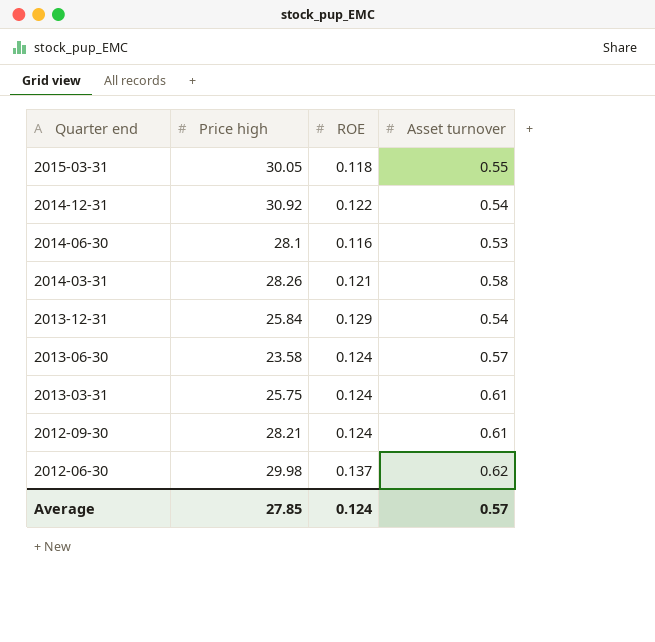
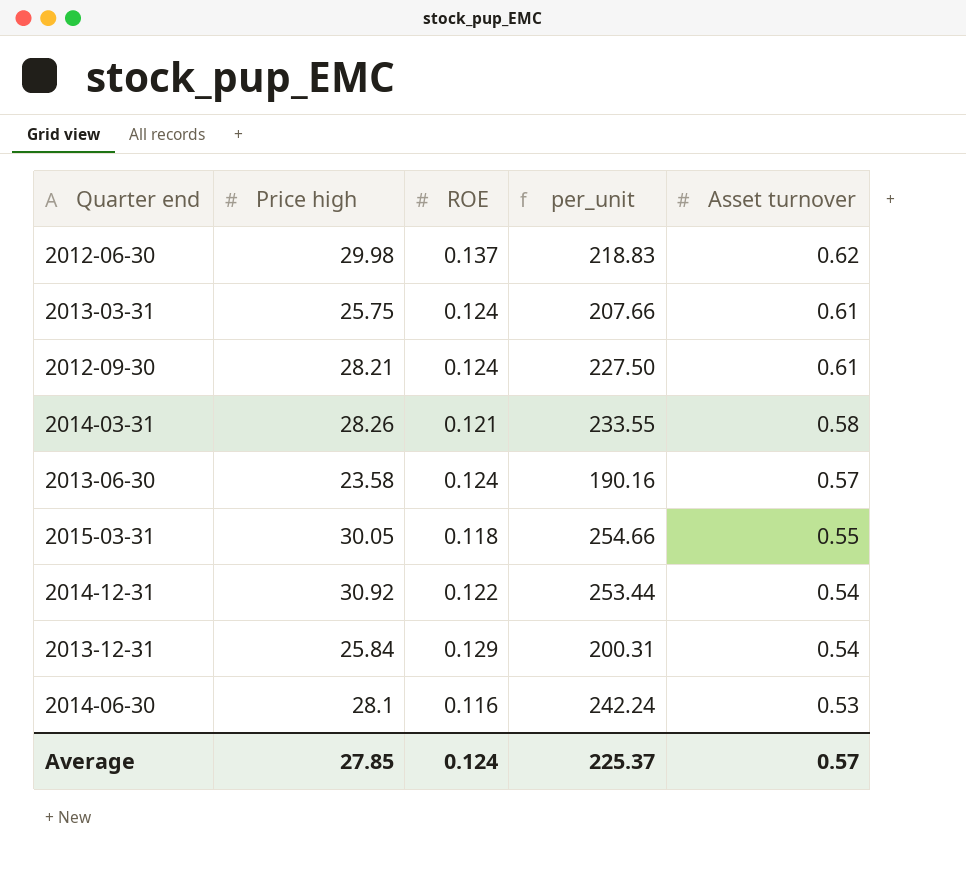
row order: Quarter end descending -> Asset turnover descending
column per_unit | formula: none -> [Price high] / [ROE]

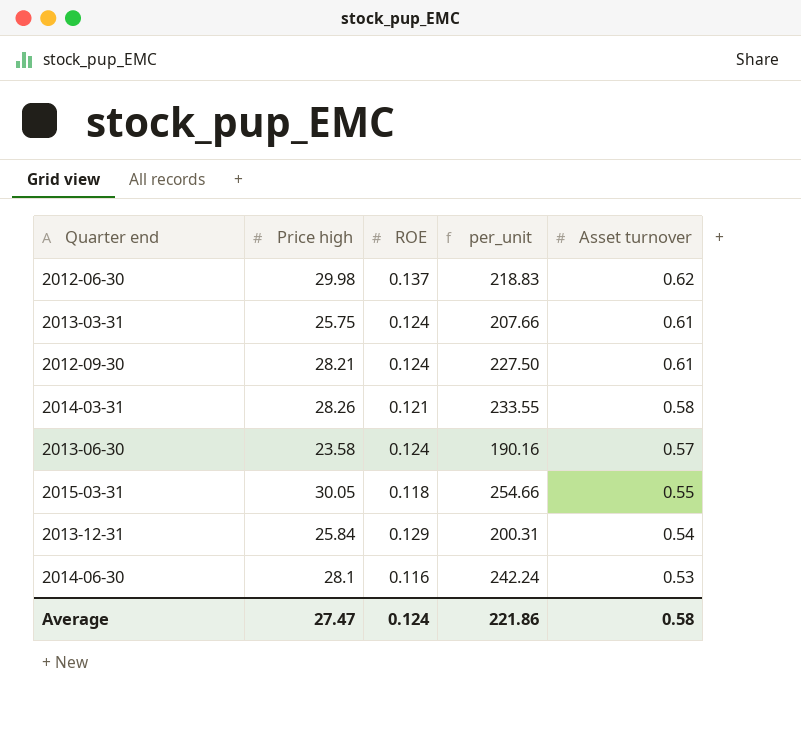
row 2014-12-31: 30.92 | 0.122 | 253.44 | 0.54 -> none
Average | Price high: 27.85 -> 27.47
Average | per_unit: 225.37 -> 221.86
Average | Asset turnover: 0.57 -> 0.58

